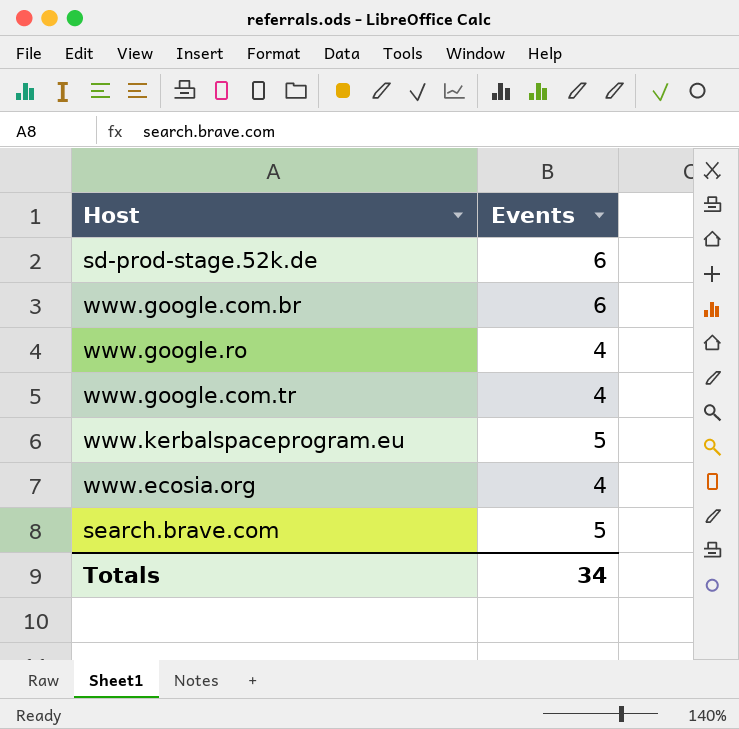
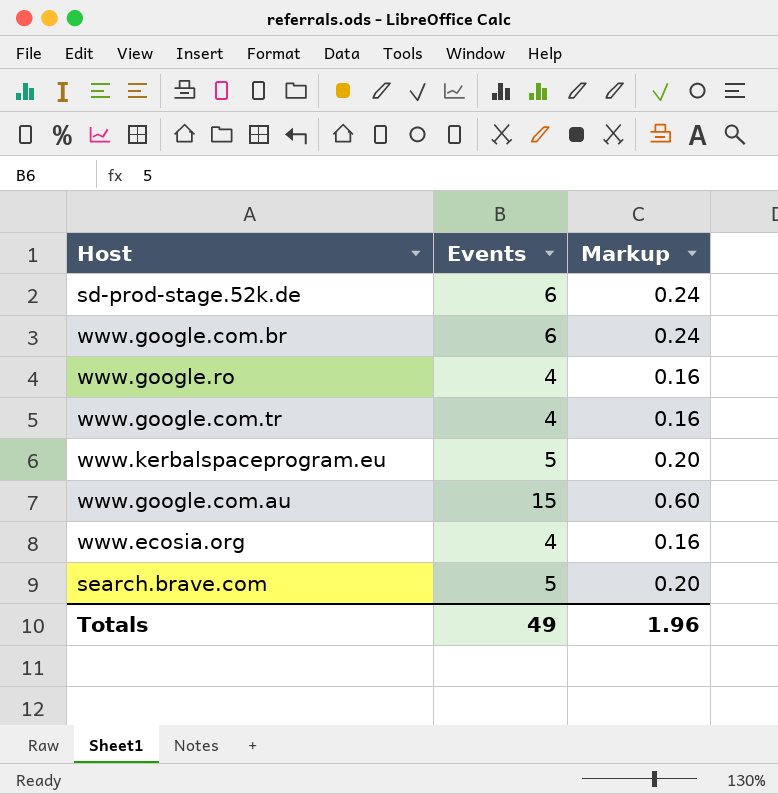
column Markup | formula: none -> [Events] * 0.04
row www.google.com.au: none -> 15 | 0.60
Totals | Events: 34 -> 49

